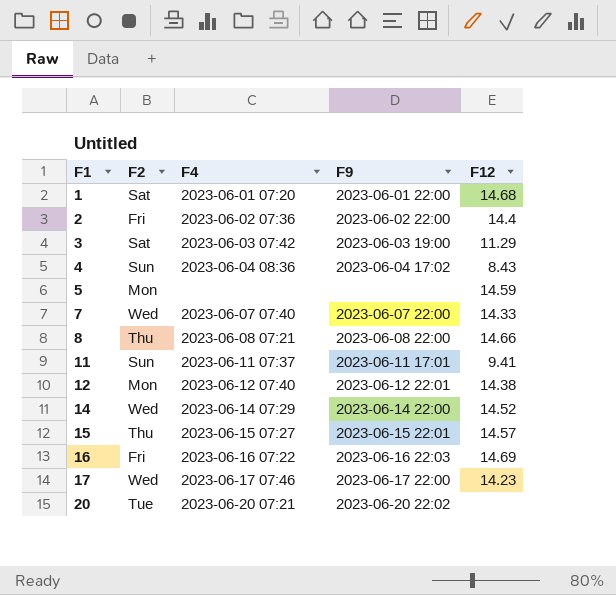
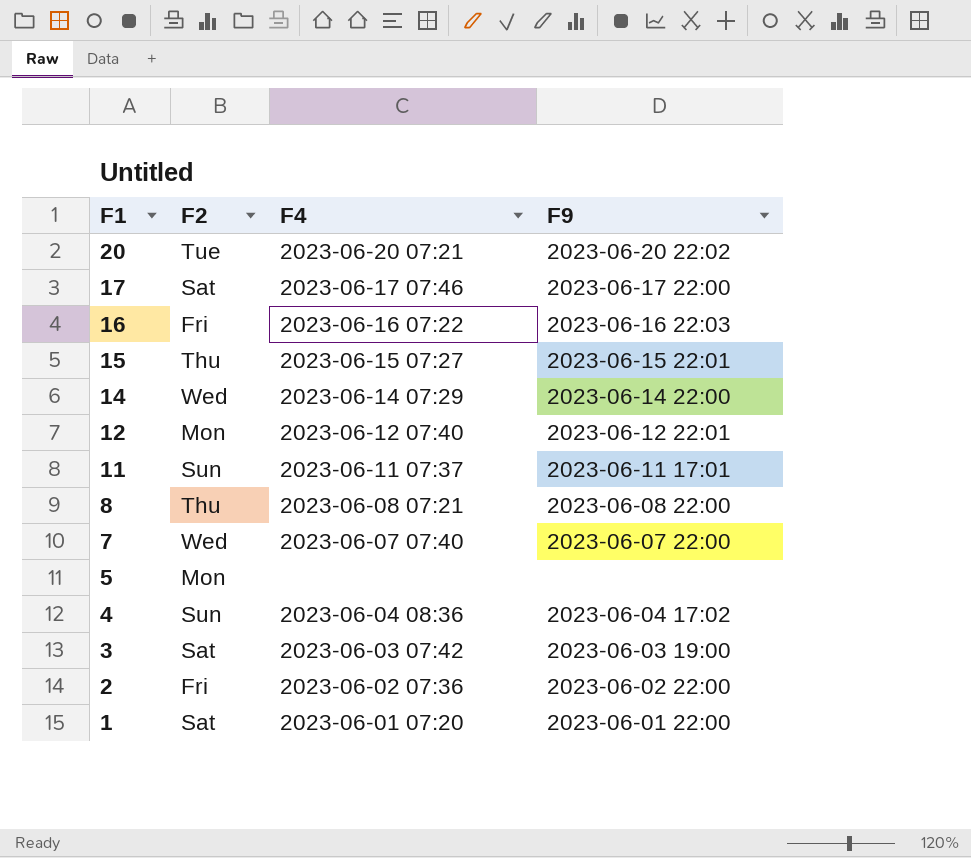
row order: F1 ascending -> F1 descending
column F12 | position: 5 -> none
17 | F2: Wed -> Sat

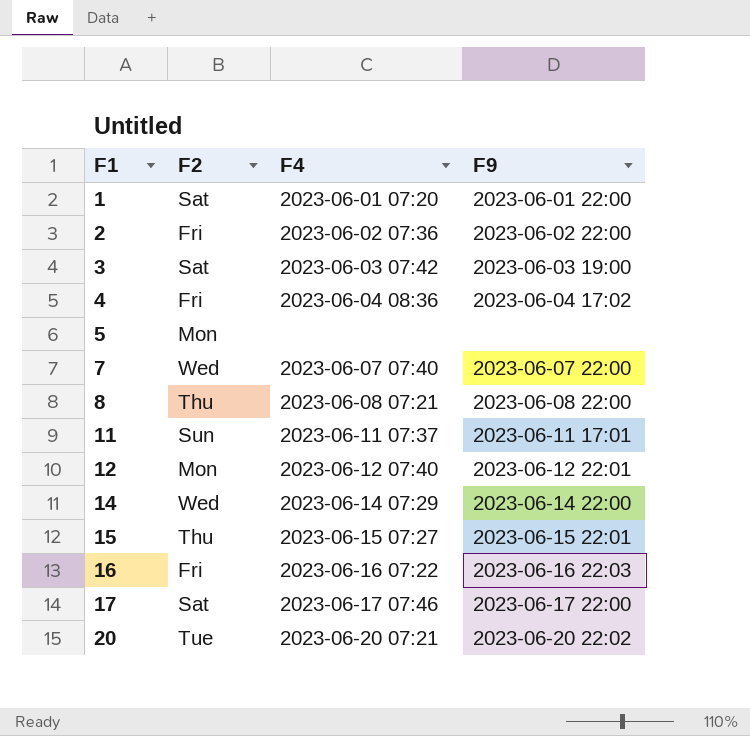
row order: F1 descending -> F1 ascending
4 | F2: Sun -> Fri

